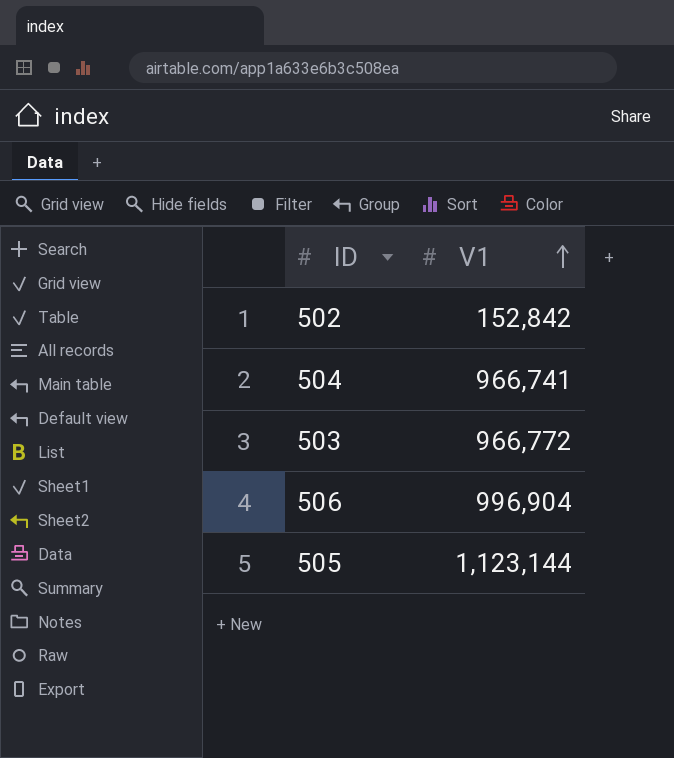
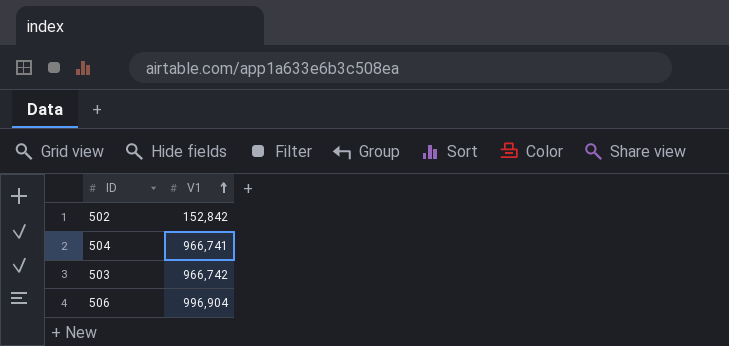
row 505: 1,123,144 -> none
503 | V1: 966,772 -> 966,742

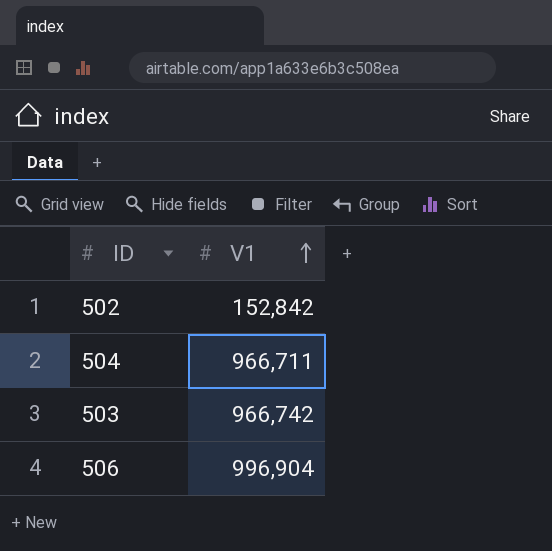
504 | V1: 966,741 -> 966,711

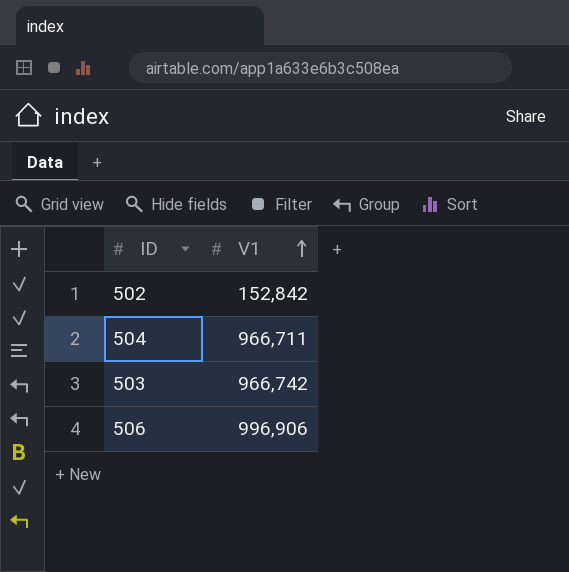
506 | V1: 996,904 -> 996,906

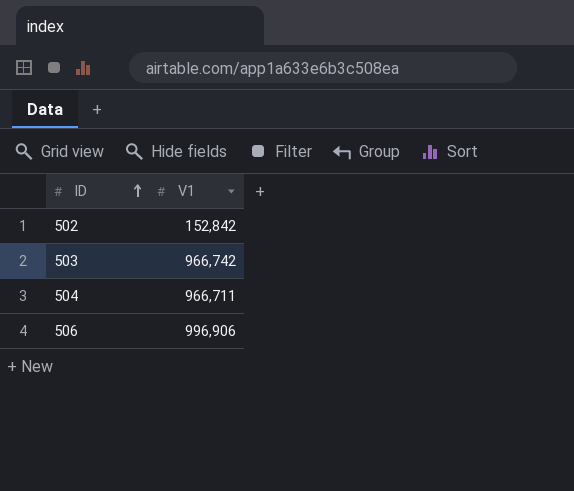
row order: V1 ascending -> ID ascending

